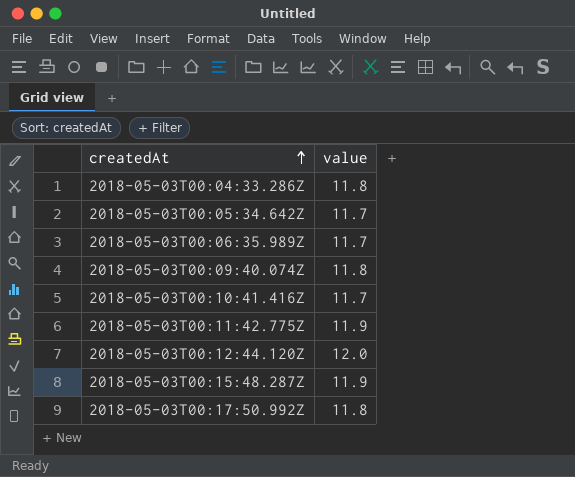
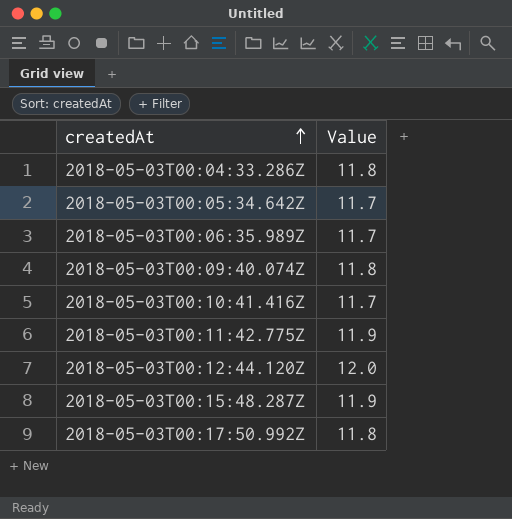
column name: value -> Value

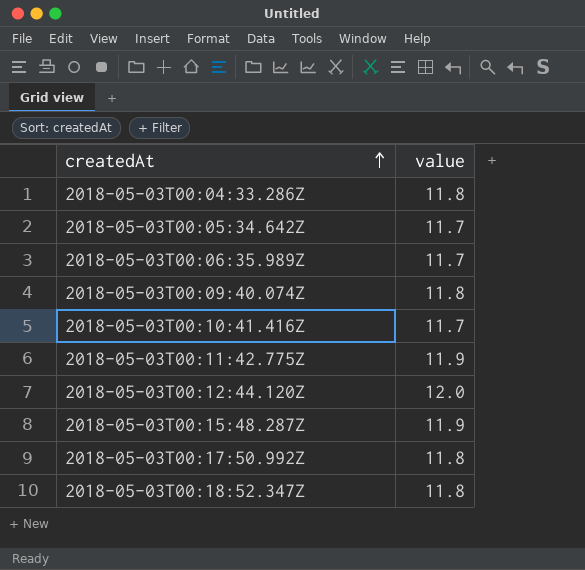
column name: Value -> value
row 2018-05-03T00:18:52.347Z: none -> 11.8

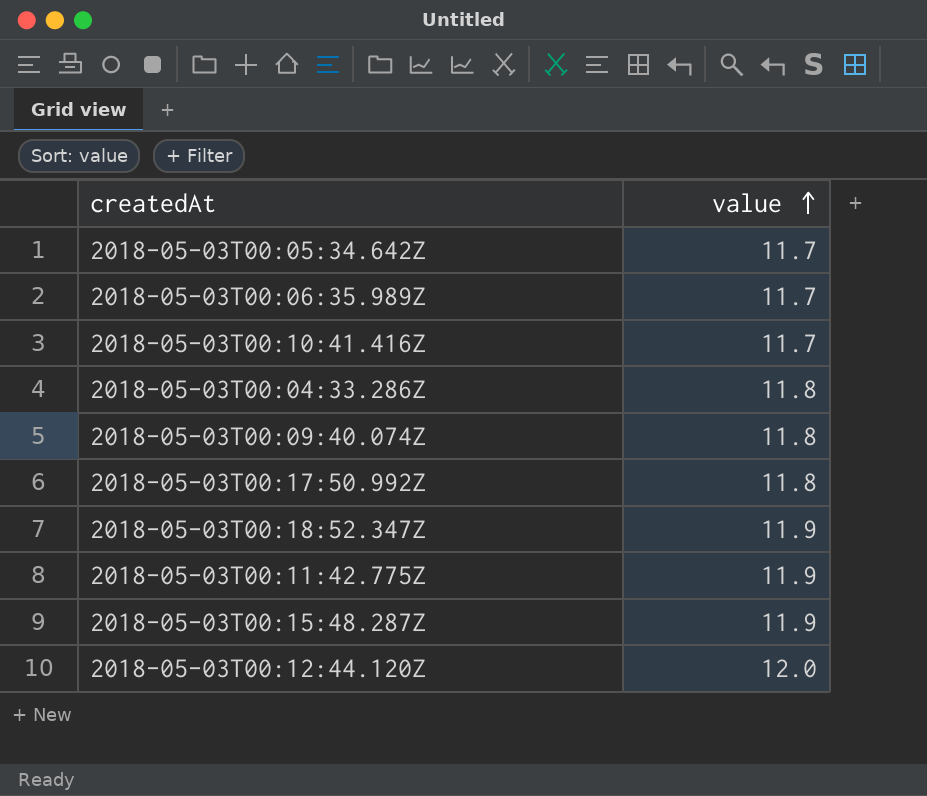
row order: createdAt ascending -> value ascending
2018-05-03T00:18:52.347Z | value: 11.8 -> 11.9

